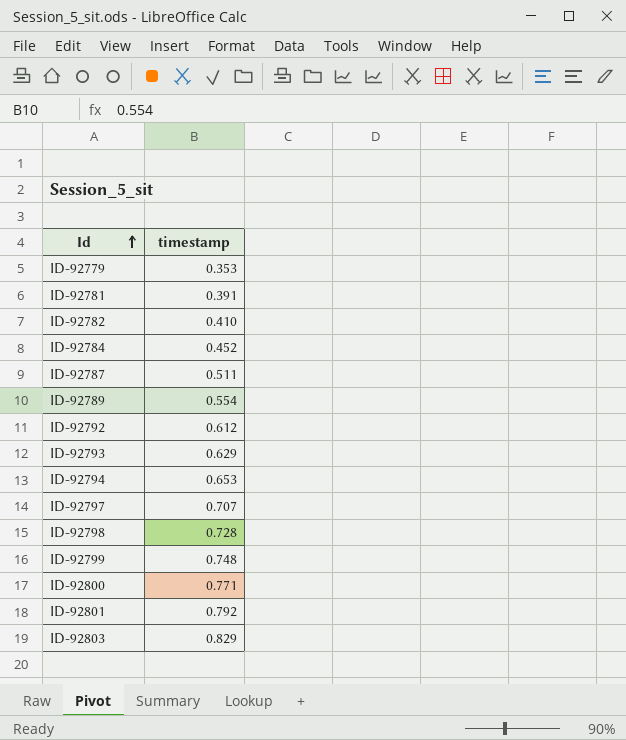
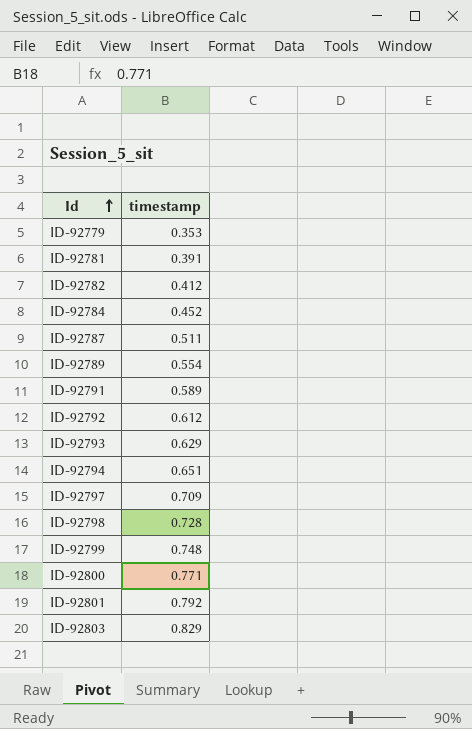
ID-92782 | timestamp: 0.410 -> 0.412
row ID-92791: none -> 0.589
ID-92794 | timestamp: 0.653 -> 0.651
ID-92797 | timestamp: 0.707 -> 0.709

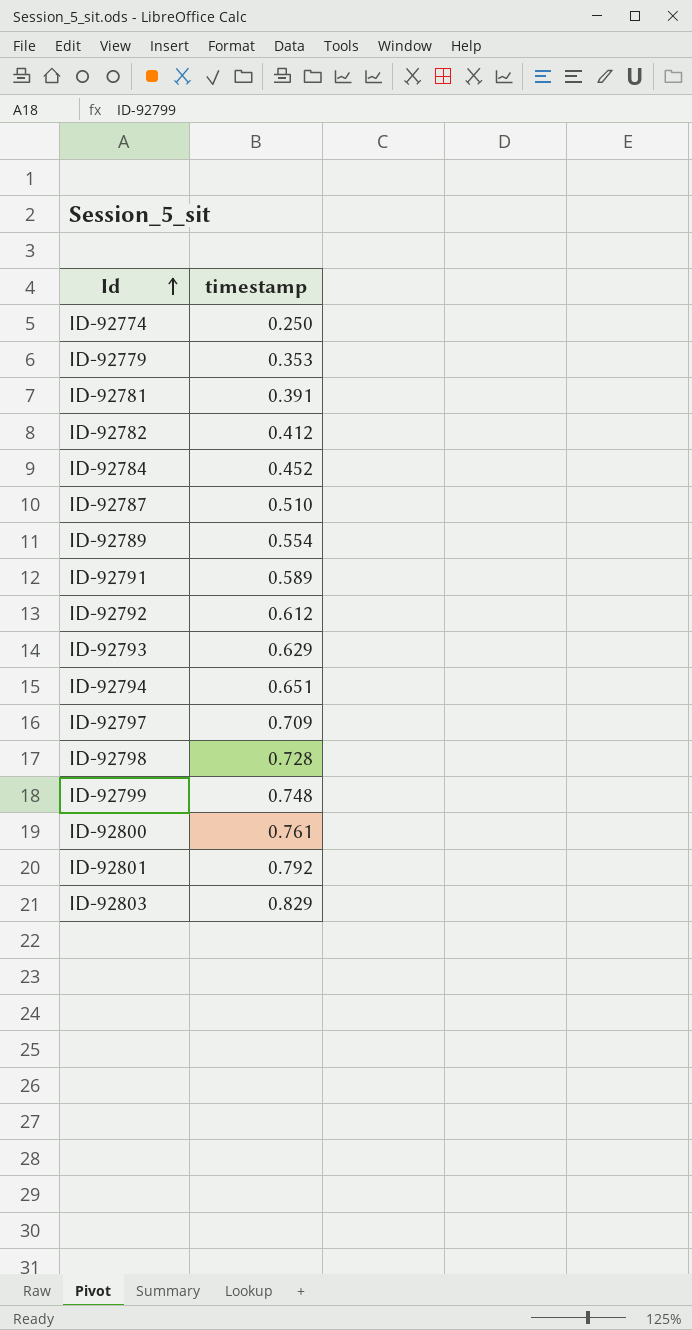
row ID-92774: none -> 0.250
ID-92787 | timestamp: 0.511 -> 0.510
ID-92800 | timestamp: 0.771 -> 0.761

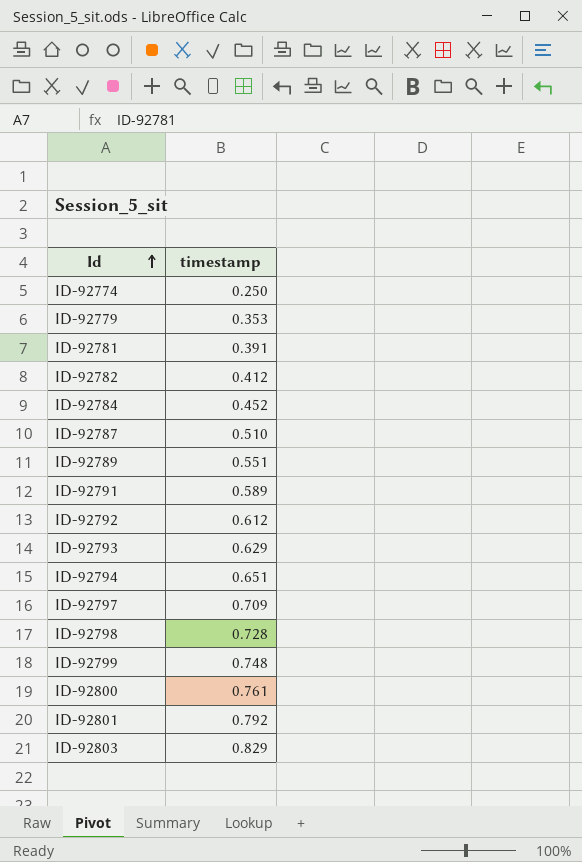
ID-92789 | timestamp: 0.554 -> 0.551

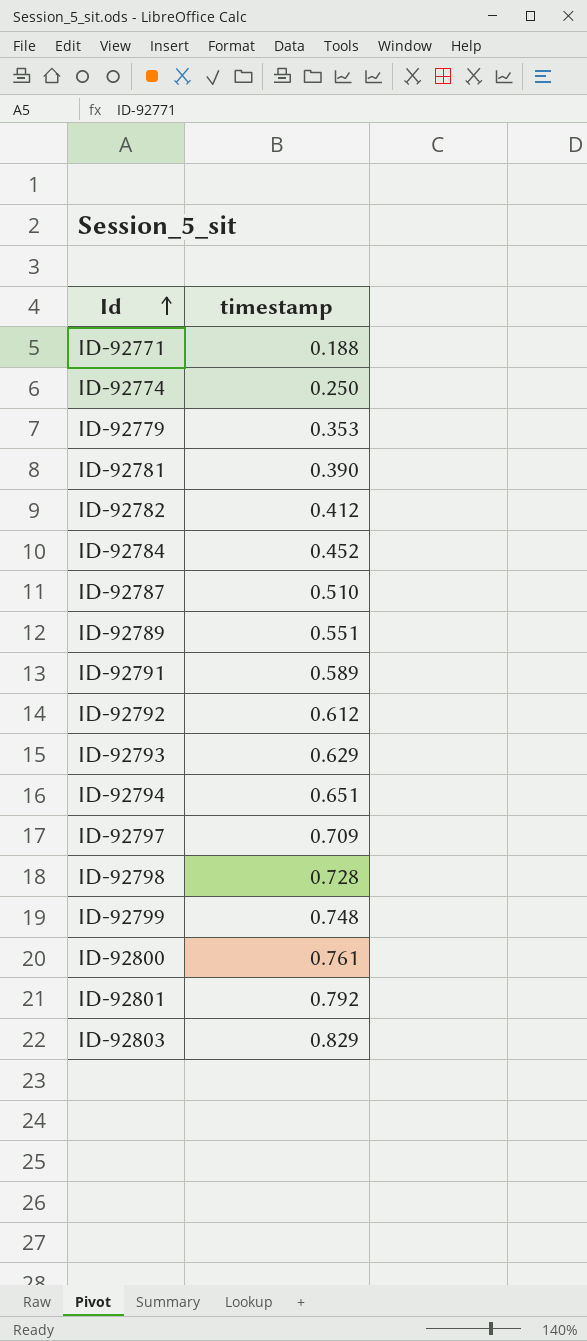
row ID-92771: none -> 0.188
ID-92781 | timestamp: 0.391 -> 0.390

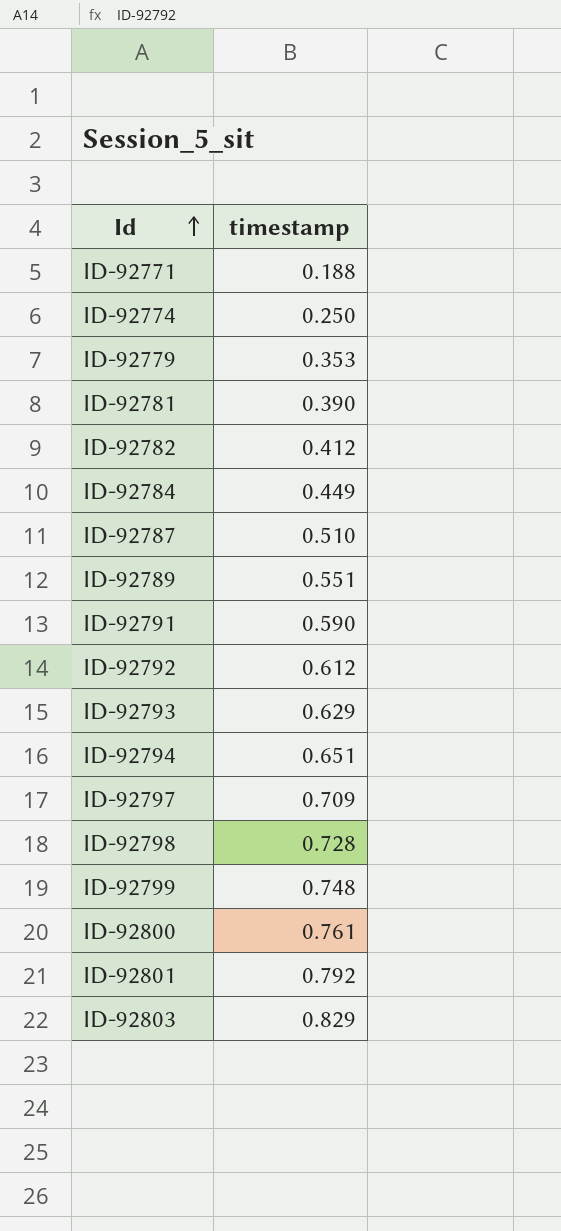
ID-92784 | timestamp: 0.452 -> 0.449
ID-92791 | timestamp: 0.589 -> 0.590

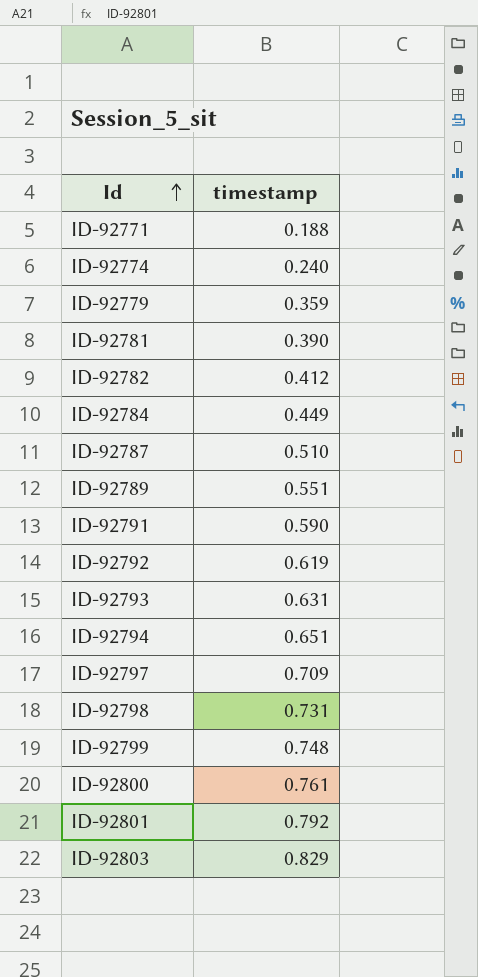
ID-92774 | timestamp: 0.250 -> 0.240
ID-92779 | timestamp: 0.353 -> 0.359
ID-92792 | timestamp: 0.612 -> 0.619
ID-92793 | timestamp: 0.629 -> 0.631
ID-92798 | timestamp: 0.728 -> 0.731

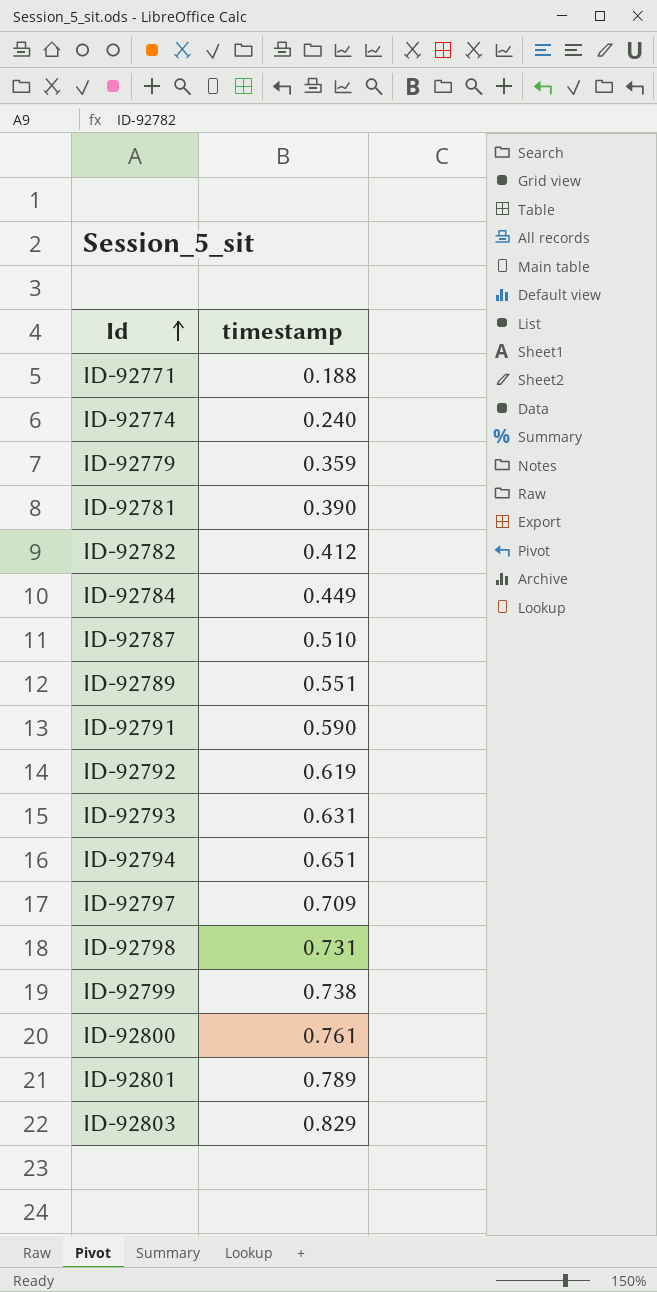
ID-92799 | timestamp: 0.748 -> 0.738
ID-92801 | timestamp: 0.792 -> 0.789

